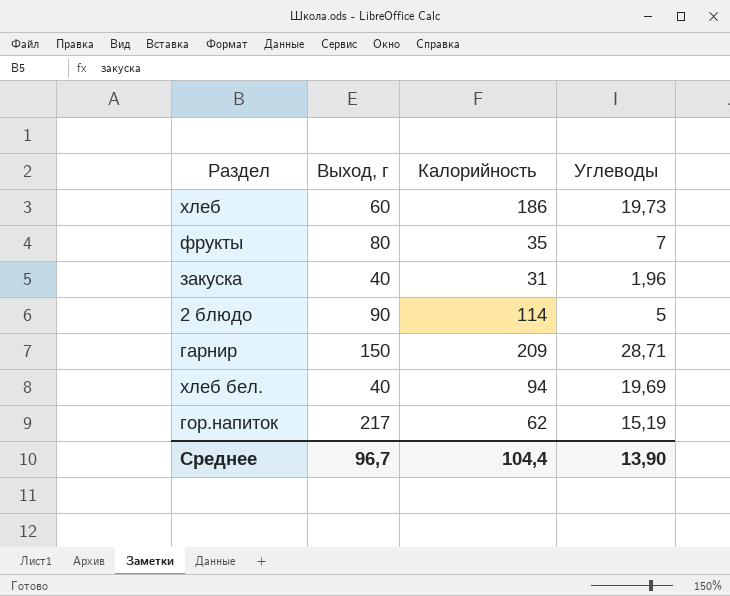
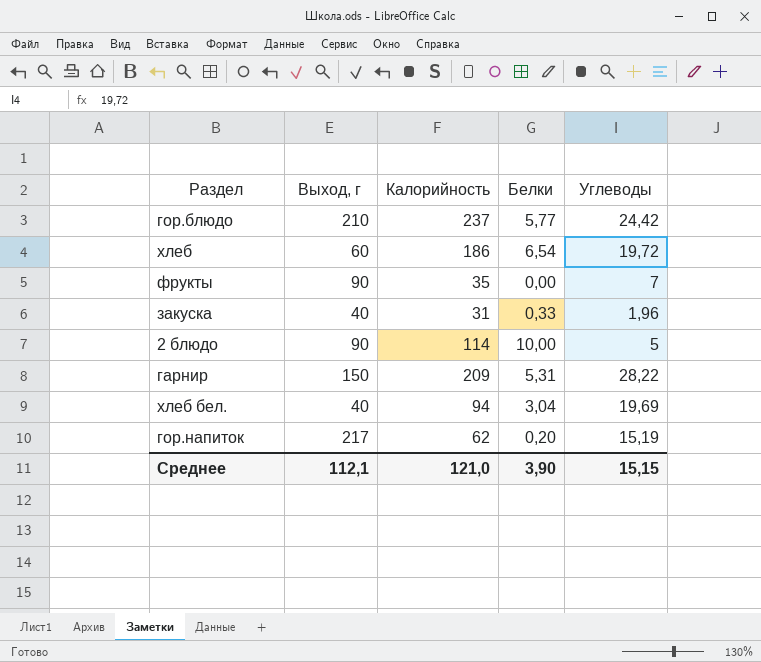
column Белки | position: none -> 4
row гор.блюдо: none -> 210 | 237 | 5,77 | 24,42
хлеб | Углеводы: 19,73 -> 19,72
фрукты | Выход, г: 80 -> 90
гарнир | Углеводы: 28,71 -> 28,22
Среднее | Выход, г: 96,7 -> 112,1
Среднее | Калорийность: 104,4 -> 121,0
Среднее | Углеводы: 13,90 -> 15,15

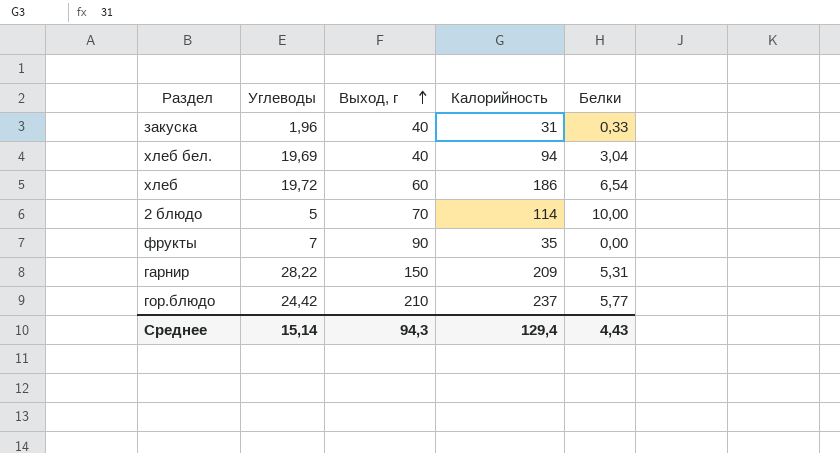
row order: none -> Выход, г ascending
column Углеводы | position: 5 -> 2
row гор.напиток: 217 | 62 | 0,20 | 15,19 -> none
2 блюдо | Выход, г: 90 -> 70
Среднее | Углеводы: 15,15 -> 15,14
Среднее | Выход, г: 112,1 -> 94,3
Среднее | Калорийность: 121,0 -> 129,4
Среднее | Белки: 3,90 -> 4,43

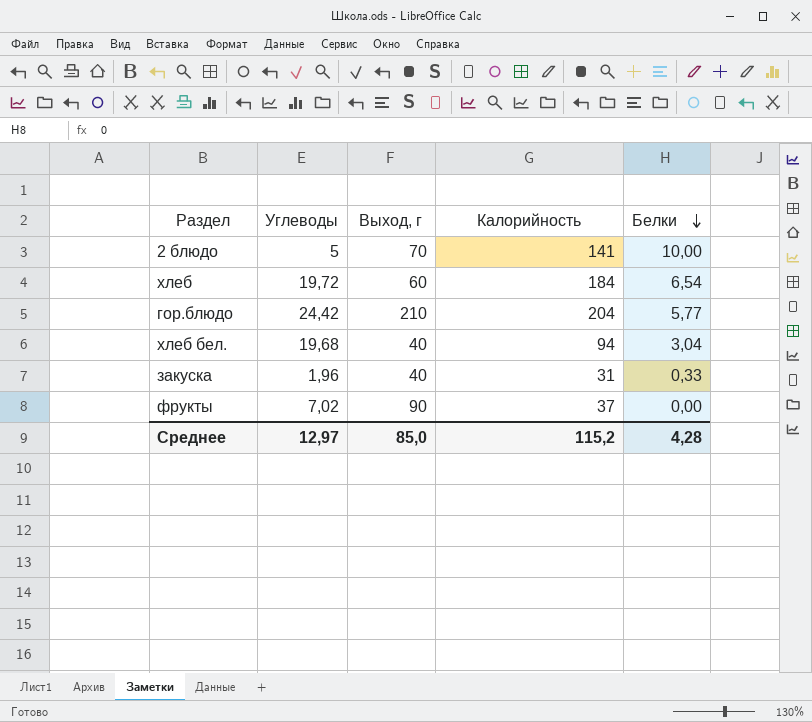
row order: Выход, г ascending -> Белки descending
row гарнир: 28,22 | 150 | 209 | 5,31 -> none
2 блюдо | Калорийность: 114 -> 141
хлеб | Калорийность: 186 -> 184
гор.блюдо | Калорийность: 237 -> 204
хлеб бел. | Углеводы: 19,69 -> 19,68
фрукты | Углеводы: 7 -> 7,02
фрукты | Калорийность: 35 -> 37
Среднее | Углеводы: 15,14 -> 12,97
Среднее | Выход, г: 94,3 -> 85,0
Среднее | Калорийность: 129,4 -> 115,2
Среднее | Белки: 4,43 -> 4,28

